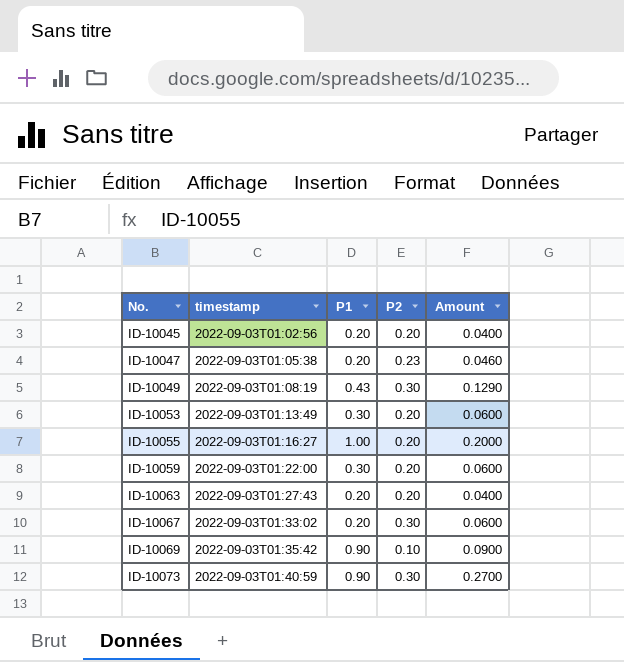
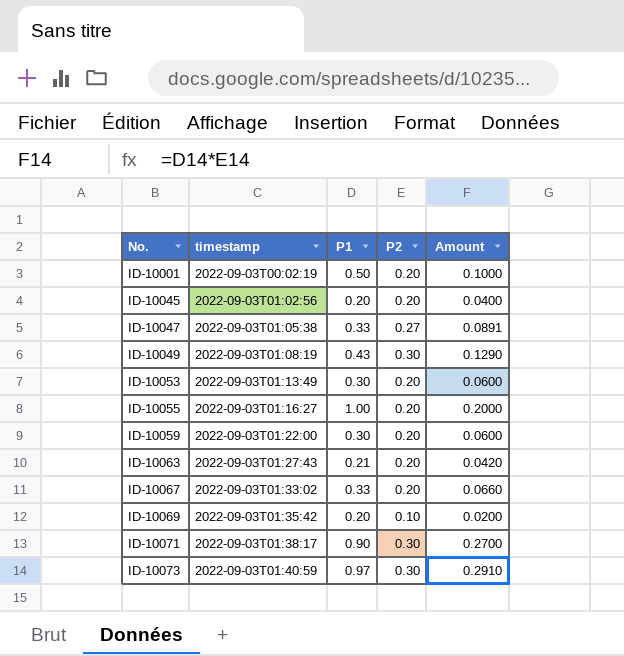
row ID-10001: none -> 2022-09-03T00:02:19 | 0.50 | 0.20 | 0.1000
ID-10047 | P1: 0.20 -> 0.33
ID-10047 | P2: 0.23 -> 0.27
ID-10047 | Amount: 0.0460 -> 0.0891
ID-10063 | P1: 0.20 -> 0.21
ID-10063 | Amount: 0.0400 -> 0.0420
ID-10067 | P1: 0.20 -> 0.33
ID-10067 | P2: 0.30 -> 0.20
ID-10067 | Amount: 0.0600 -> 0.0660
ID-10069 | P1: 0.90 -> 0.20
ID-10069 | Amount: 0.0900 -> 0.0200
row ID-10071: none -> 2022-09-03T01:38:17 | 0.90 | 0.30 | 0.2700
ID-10073 | P1: 0.90 -> 0.97
ID-10073 | Amount: 0.2700 -> 0.2910

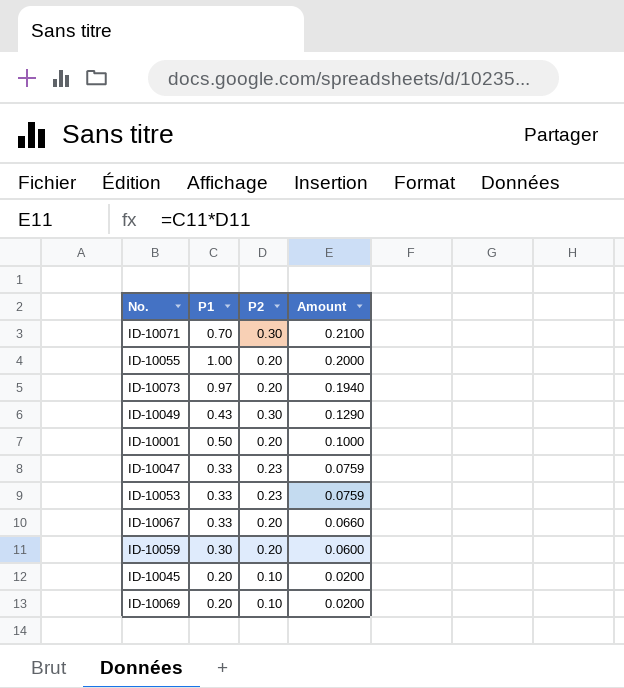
row order: No. ascending -> Amount descending
column timestamp | position: 2 -> none
row ID-10063: 2022-09-03T01:27:43 | 0.21 | 0.20 | 0.0420 -> none
ID-10071 | P1: 0.90 -> 0.70
ID-10071 | Amount: 0.2700 -> 0.2100
ID-10073 | P2: 0.30 -> 0.20
ID-10073 | Amount: 0.2910 -> 0.1940
ID-10047 | P2: 0.27 -> 0.23
ID-10047 | Amount: 0.0891 -> 0.0759
ID-10053 | P1: 0.30 -> 0.33
ID-10053 | P2: 0.20 -> 0.23
ID-10053 | Amount: 0.0600 -> 0.0759
ID-10045 | P2: 0.20 -> 0.10
ID-10045 | Amount: 0.0400 -> 0.0200

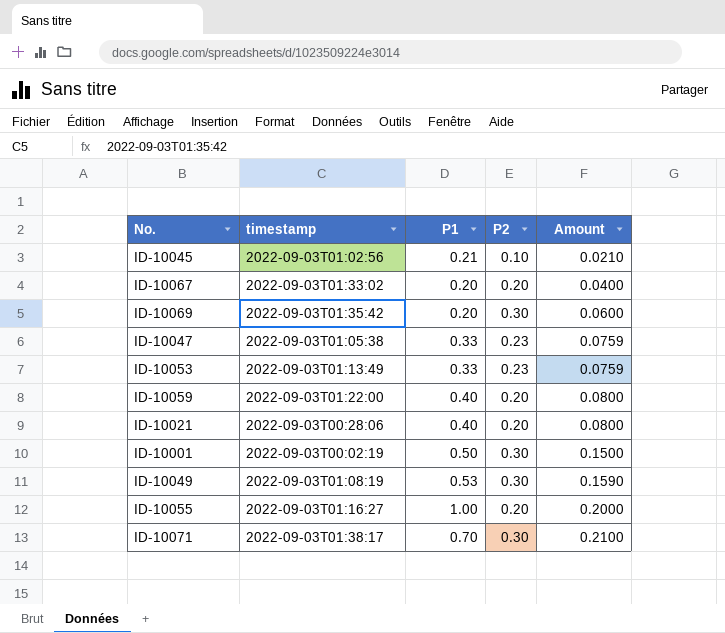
row order: Amount descending -> Amount ascending
column timestamp | position: none -> 2
row ID-10073: 0.97 | 0.20 | 0.1940 -> none
ID-10045 | P1: 0.20 -> 0.21
ID-10045 | Amount: 0.0200 -> 0.0210
ID-10067 | P1: 0.33 -> 0.20
ID-10067 | Amount: 0.0660 -> 0.0400
ID-10069 | P2: 0.10 -> 0.30
ID-10069 | Amount: 0.0200 -> 0.0600
ID-10059 | P1: 0.30 -> 0.40
ID-10059 | Amount: 0.0600 -> 0.0800
row ID-10021: none -> 2022-09-03T00:28:06 | 0.40 | 0.20 | 0.0800
ID-10001 | P2: 0.20 -> 0.30
ID-10001 | Amount: 0.1000 -> 0.1500
ID-10049 | P1: 0.43 -> 0.53
ID-10049 | Amount: 0.1290 -> 0.1590

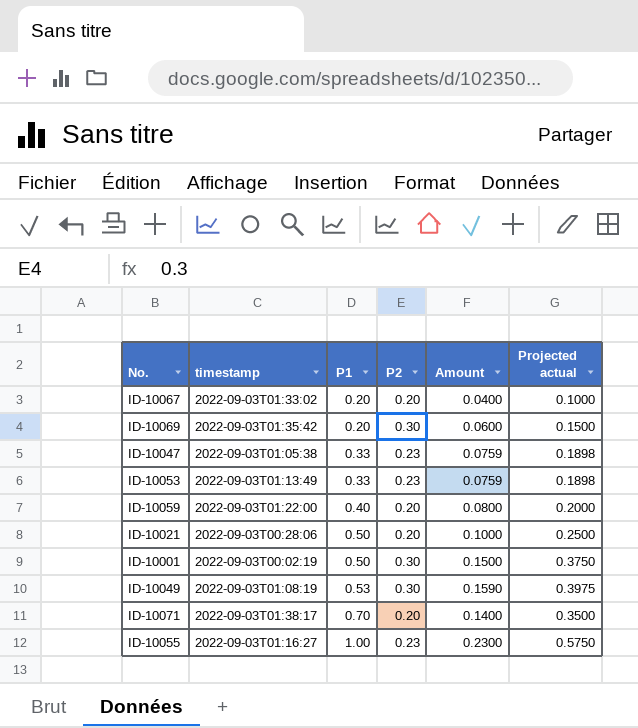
row order: Amount ascending -> P1 ascending
column Projected actual | formula: none -> [Amount] * 2.5
row ID-10045: 2022-09-03T01:02:56 | 0.21 | 0.10 | 0.0210 -> none
ID-10021 | P1: 0.40 -> 0.50
ID-10021 | Amount: 0.0800 -> 0.1000
ID-10071 | P2: 0.30 -> 0.20
ID-10071 | Amount: 0.2100 -> 0.1400
ID-10055 | P2: 0.20 -> 0.23
ID-10055 | Amount: 0.2000 -> 0.2300

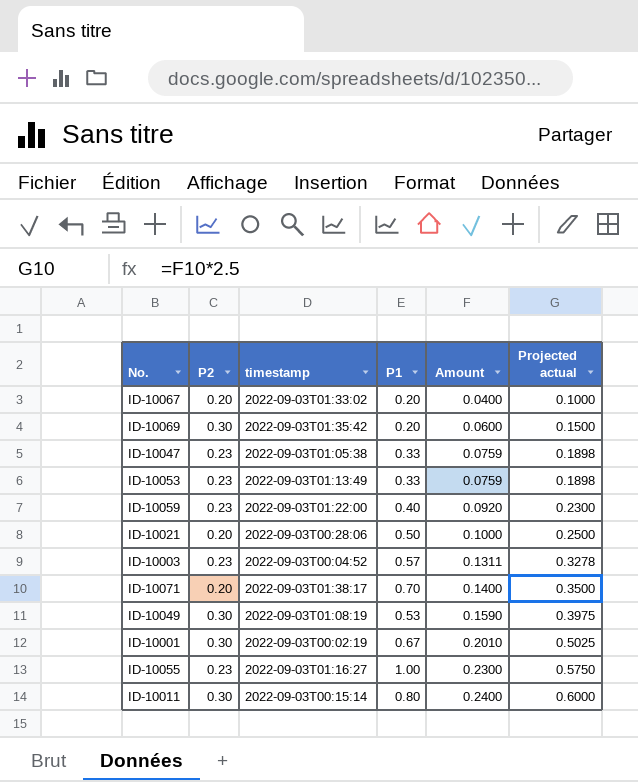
row order: P1 ascending -> Amount ascending
column P2 | position: 4 -> 2
ID-10059 | P2: 0.20 -> 0.23
ID-10059 | Amount: 0.0800 -> 0.0920
ID-10059 | Projected actual: 0.2000 -> 0.2300
row ID-10003: none -> 0.23 | 2022-09-03T00:04:52 | 0.57 | 0.1311 | 0.3278
ID-10001 | P1: 0.50 -> 0.67
ID-10001 | Amount: 0.1500 -> 0.2010
ID-10001 | Projected actual: 0.3750 -> 0.5025
row ID-10011: none -> 0.30 | 2022-09-03T00:15:14 | 0.80 | 0.2400 | 0.6000

